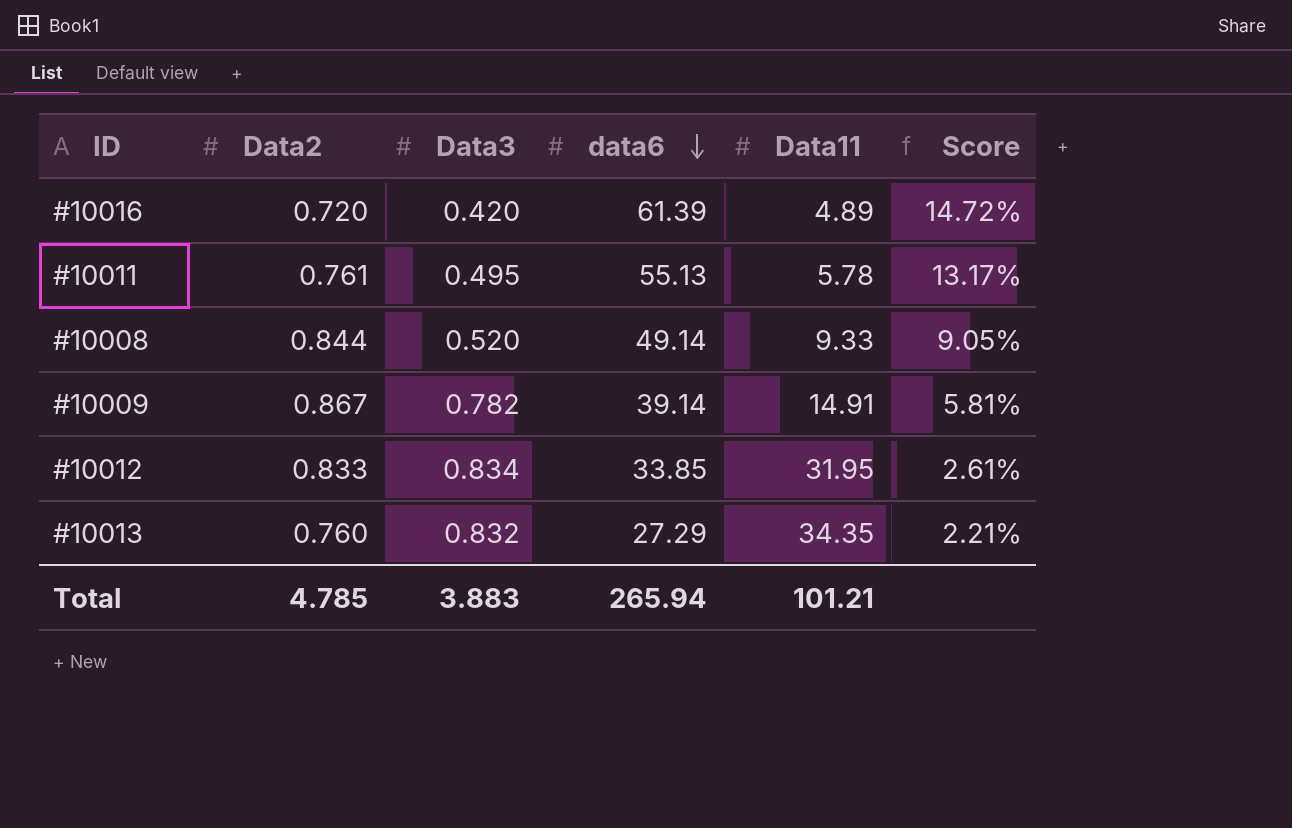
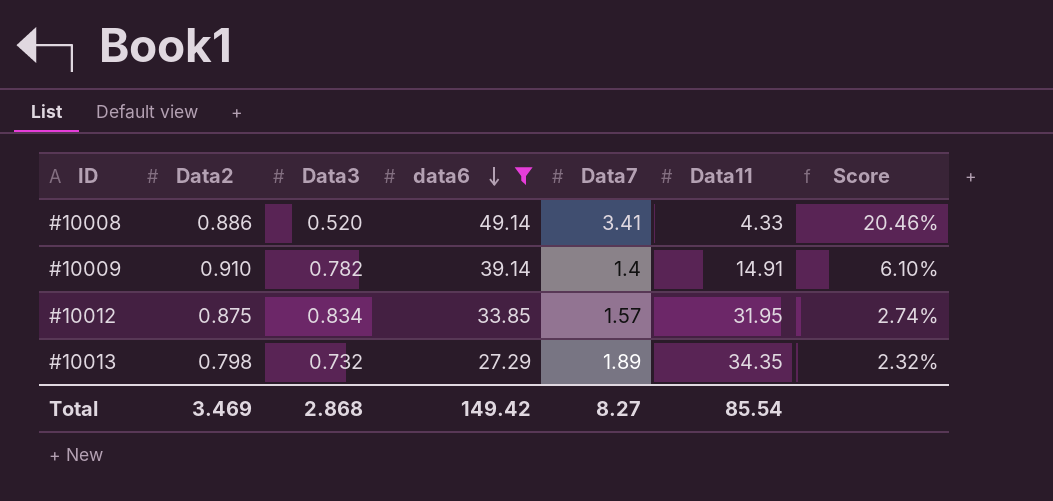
filter: none -> data6 <= 49.14
column Data7 | position: none -> 5
#10008 | Data2: 0.844 -> 0.886
#10008 | Data11: 9.33 -> 4.33
#10008 | Score: 9.05% -> 20.46%
#10009 | Data2: 0.867 -> 0.910
#10009 | Score: 5.81% -> 6.10%
#10012 | Data2: 0.833 -> 0.875
#10012 | Score: 2.61% -> 2.74%
#10013 | Data2: 0.760 -> 0.798
#10013 | Data3: 0.832 -> 0.732
#10013 | Score: 2.21% -> 2.32%
Total | Data2: 4.785 -> 3.469
Total | Data3: 3.883 -> 2.868
Total | data6: 265.94 -> 149.42
Total | Data11: 101.21 -> 85.54

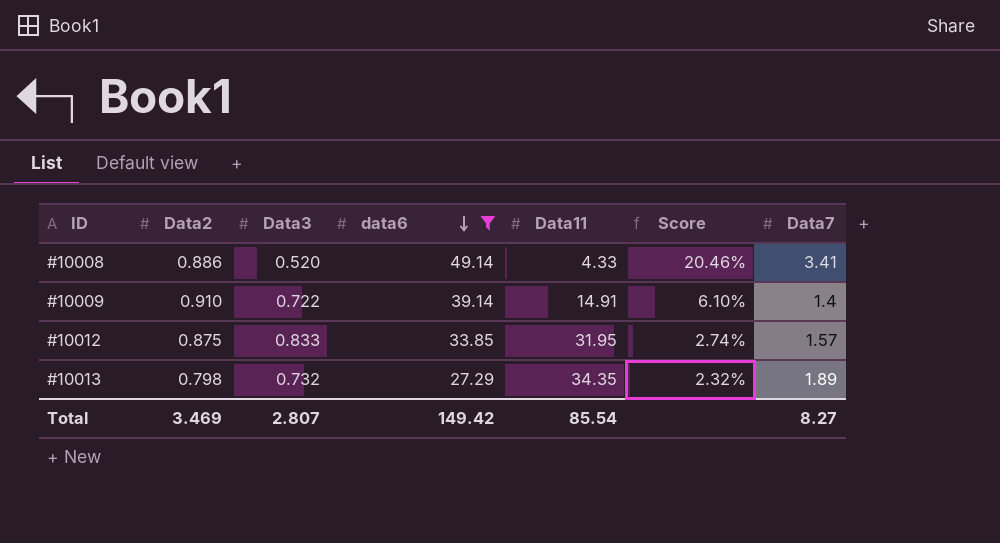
column Data7 | position: 5 -> 7
#10009 | Data3: 0.782 -> 0.722
#10012 | Data3: 0.834 -> 0.833
Total | Data3: 2.868 -> 2.807

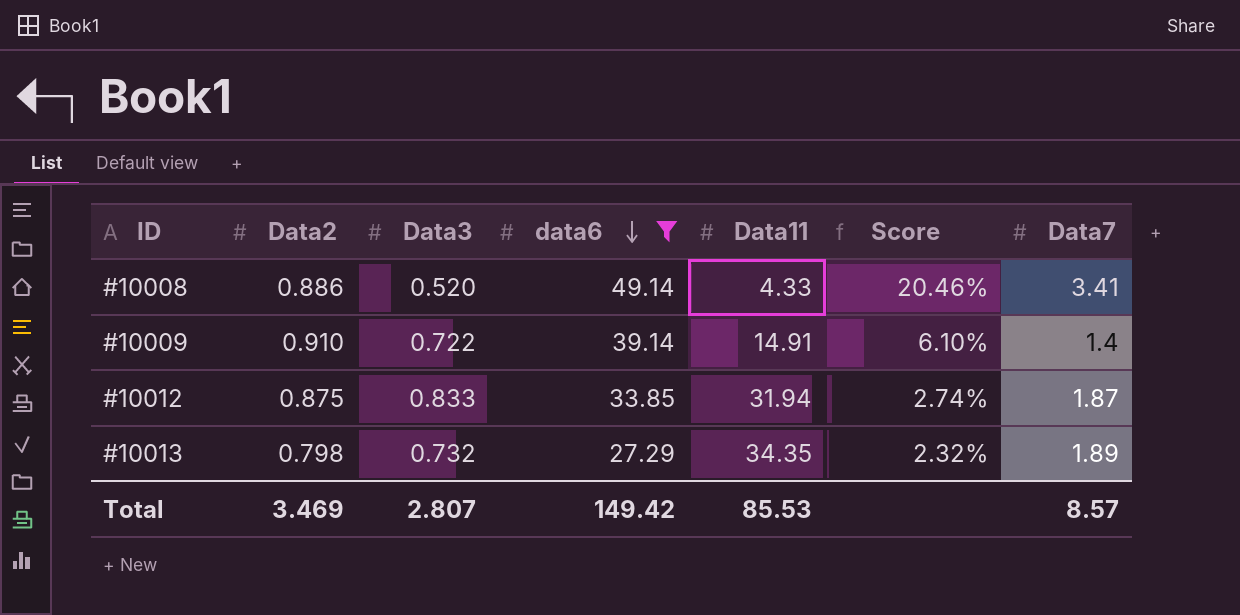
#10012 | Data11: 31.95 -> 31.94
#10012 | Data7: 1.57 -> 1.87
Total | Data11: 85.54 -> 85.53
Total | Data7: 8.27 -> 8.57

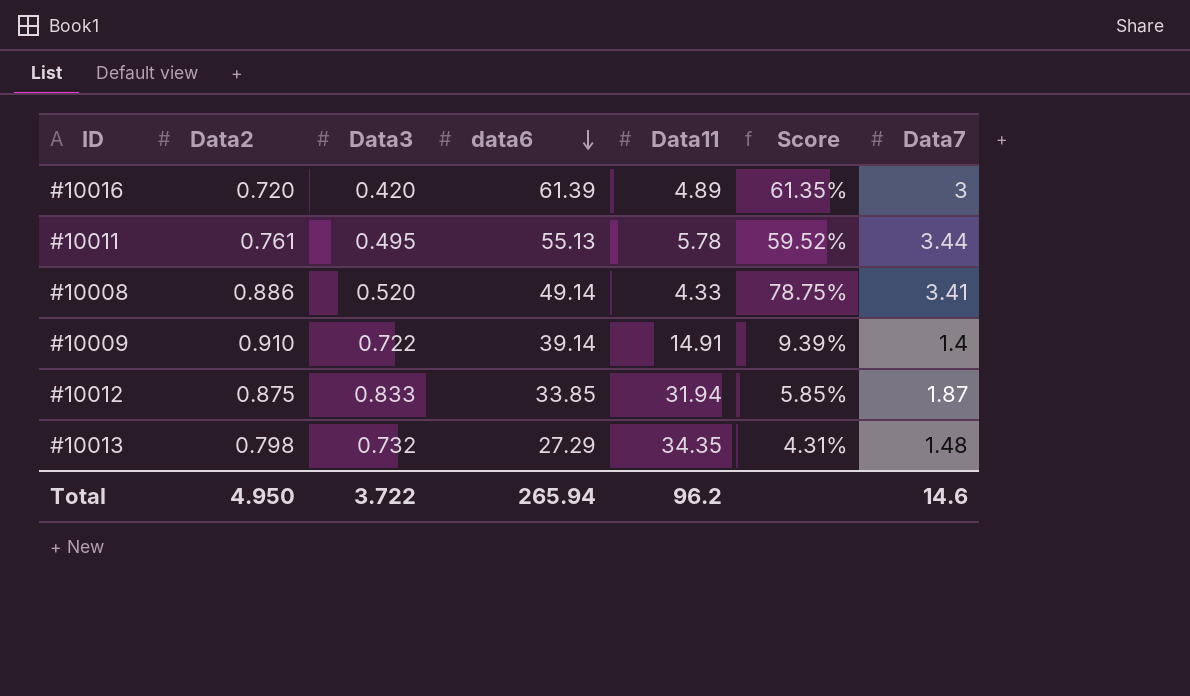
filter: data6 <= 49.14 -> none
column Score | formula: [Data2] / [Data11] -> [Data7] / [Data11]
#10013 | Data7: 1.89 -> 1.48
Total | Data2: 3.469 -> 4.950
Total | Data3: 2.807 -> 3.722
Total | data6: 149.42 -> 265.94
Total | Data11: 85.53 -> 96.2
Total | Data7: 8.57 -> 14.6

